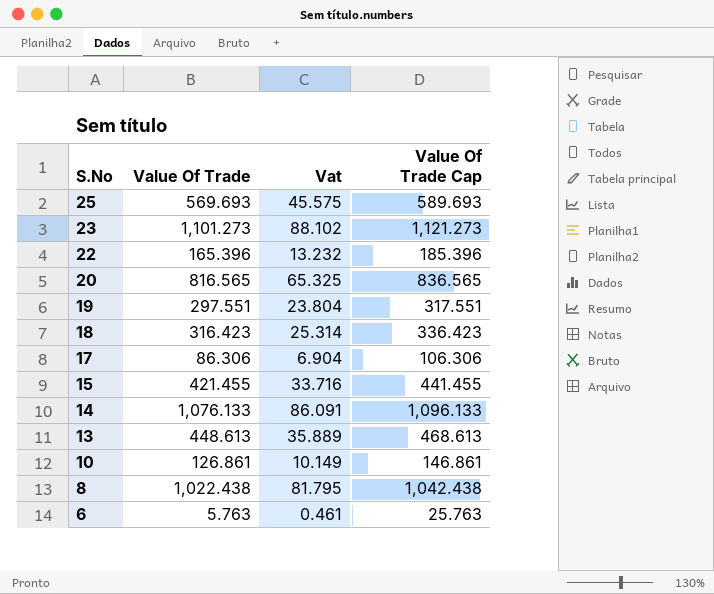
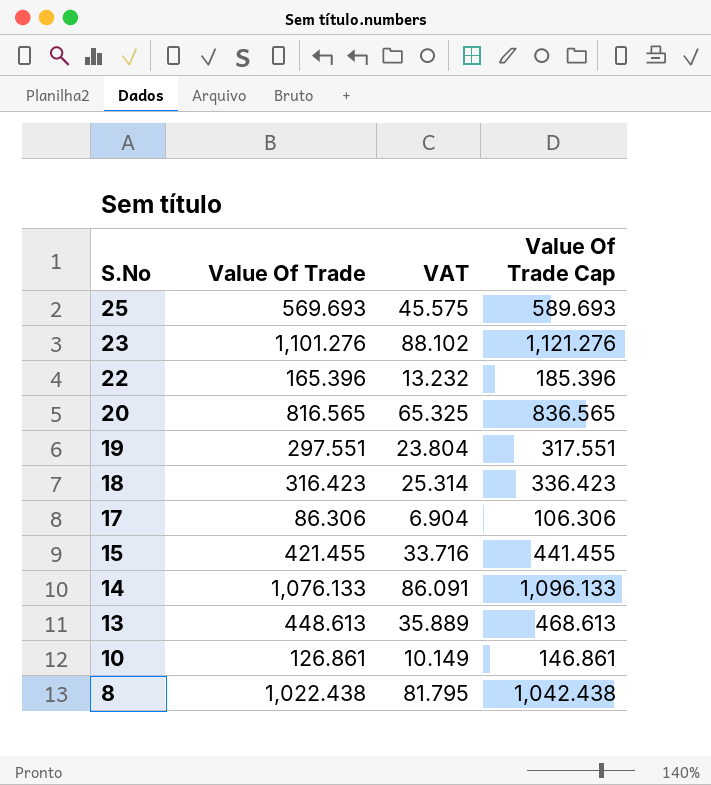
column name: Vat -> VAT
row 6: 5.763 | 0.461 | 25.763 -> none
23 | Value Of Trade: 1,101.273 -> 1,101.276
23 | Value Of Trade Cap: 1,121.273 -> 1,121.276

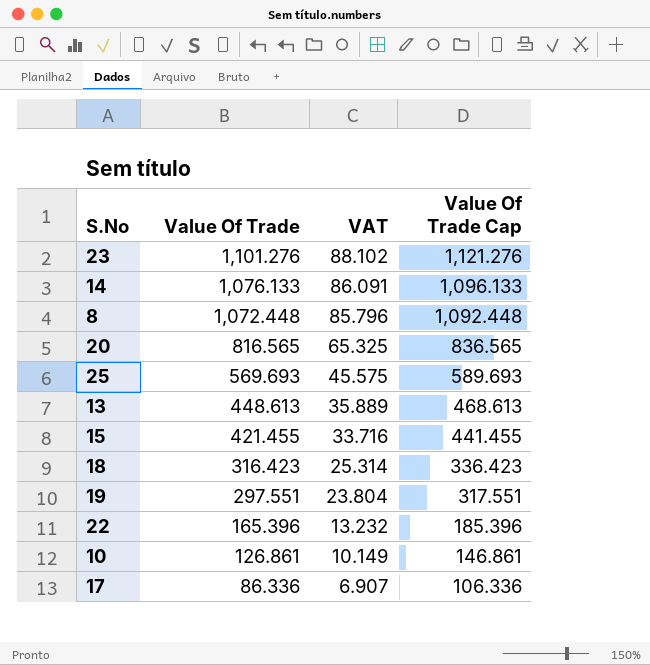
row order: S.No descending -> Value Of Trade descending
8 | Value Of Trade: 1,022.438 -> 1,072.448
8 | VAT: 81.795 -> 85.796
8 | Value Of Trade Cap: 1,042.438 -> 1,092.448
17 | Value Of Trade: 86.306 -> 86.336
17 | VAT: 6.904 -> 6.907
17 | Value Of Trade Cap: 106.306 -> 106.336

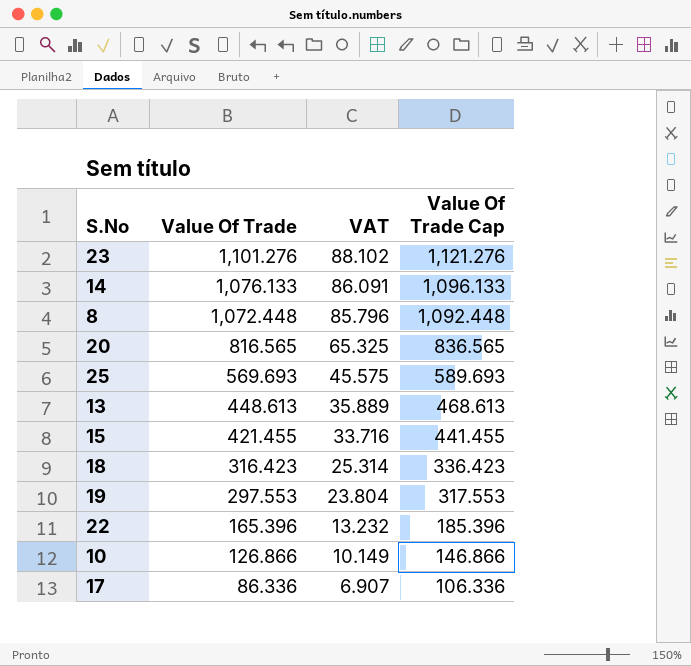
19 | Value Of Trade: 297.551 -> 297.553
19 | Value Of Trade Cap: 317.551 -> 317.553
10 | Value Of Trade: 126.861 -> 126.866
10 | Value Of Trade Cap: 146.861 -> 146.866

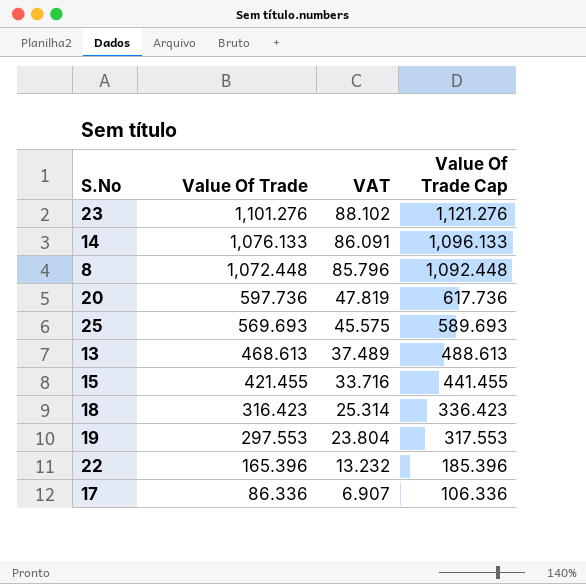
row 10: 126.866 | 10.149 | 146.866 -> none
20 | Value Of Trade: 816.565 -> 597.736
20 | VAT: 65.325 -> 47.819
20 | Value Of Trade Cap: 836.565 -> 617.736
13 | Value Of Trade: 448.613 -> 468.613
13 | VAT: 35.889 -> 37.489
13 | Value Of Trade Cap: 468.613 -> 488.613

